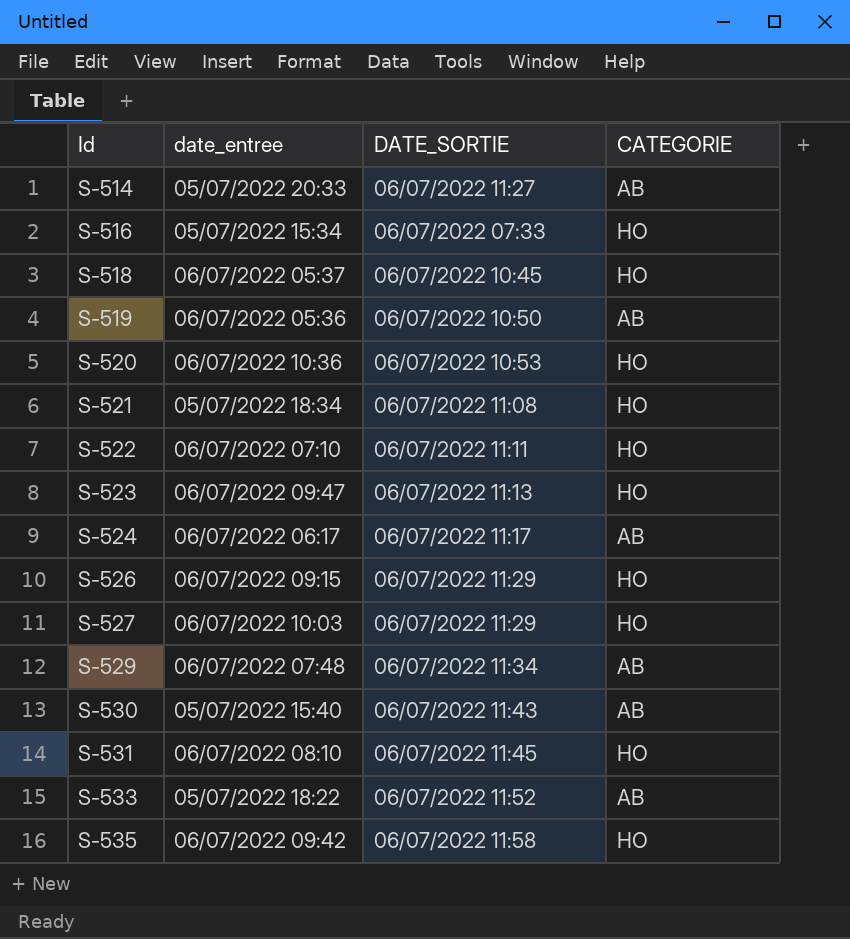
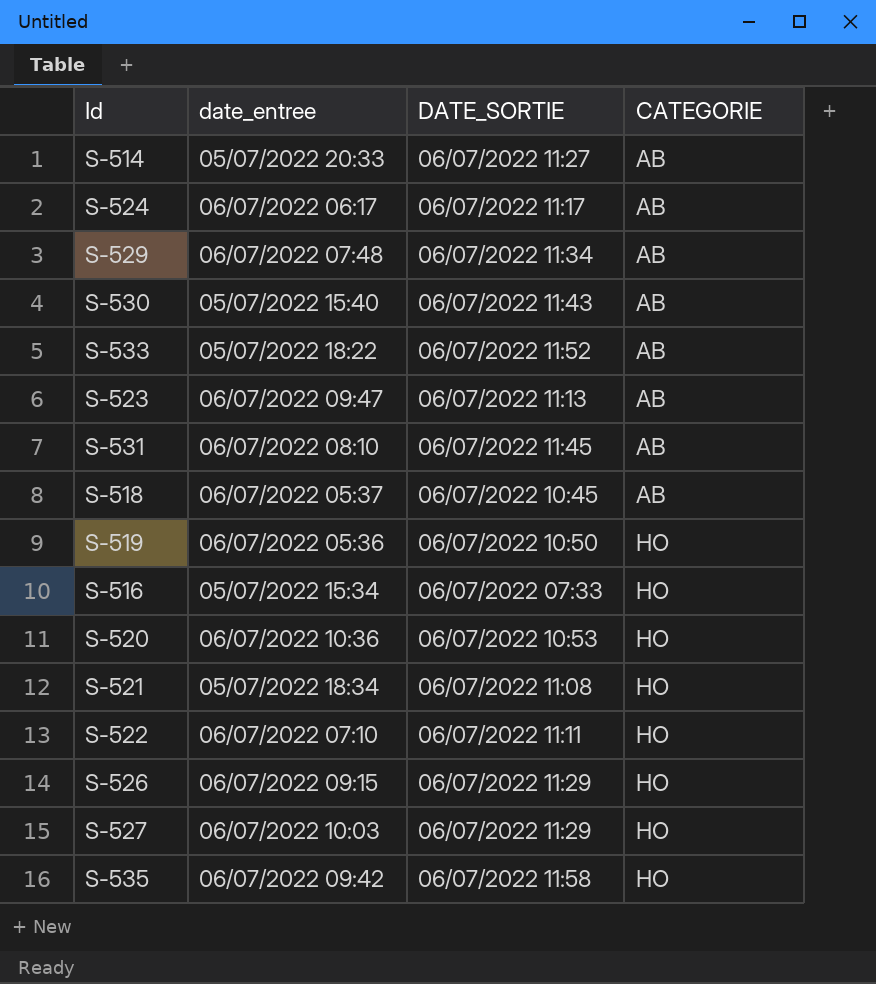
row order: Id ascending -> CATEGORIE ascending
S-523 | CATEGORIE: HO -> AB
S-531 | CATEGORIE: HO -> AB
S-518 | CATEGORIE: HO -> AB
S-519 | CATEGORIE: AB -> HO

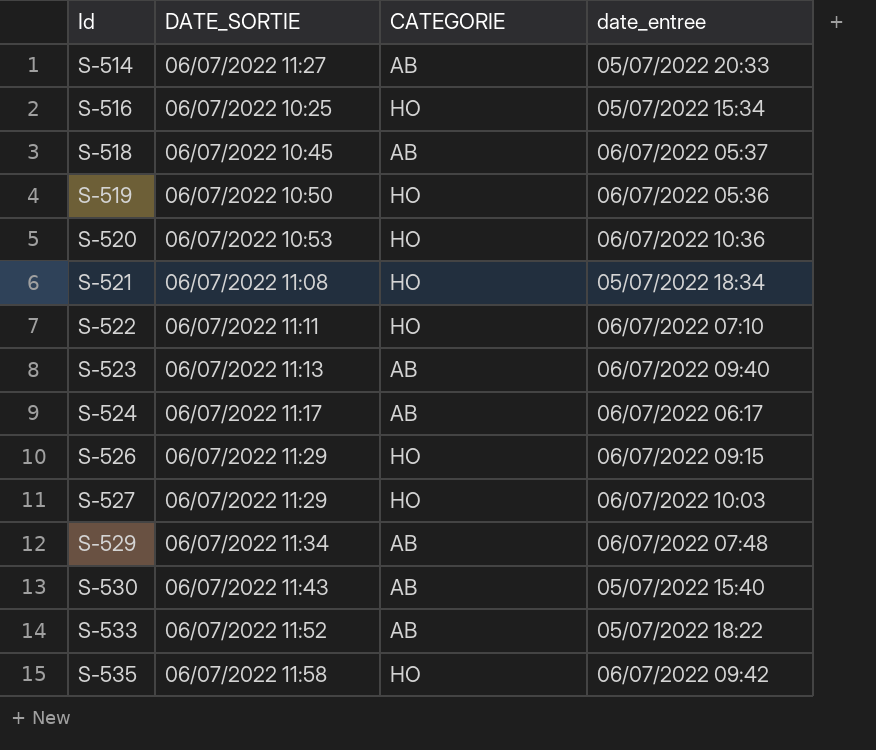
row order: CATEGORIE ascending -> Id ascending
column date_entree | position: 2 -> 4
row S-531: 06/07/2022 08:10 | 06/07/2022 11:45 | AB -> none
S-516 | DATE_SORTIE: 06/07/2022 07:33 -> 06/07/2022 10:25
S-523 | date_entree: 06/07/2022 09:47 -> 06/07/2022 09:40

